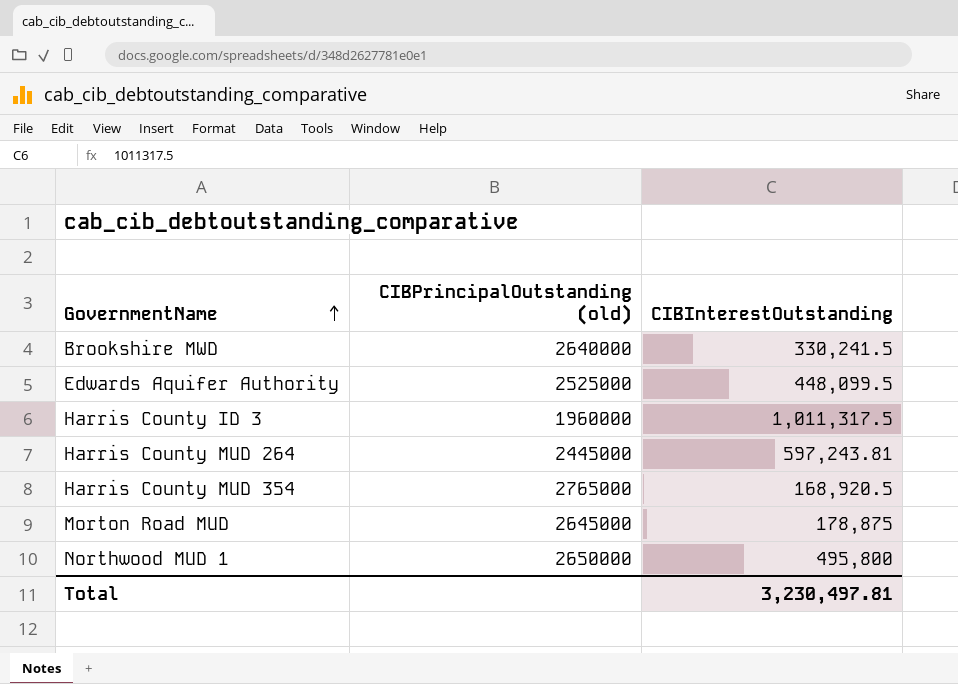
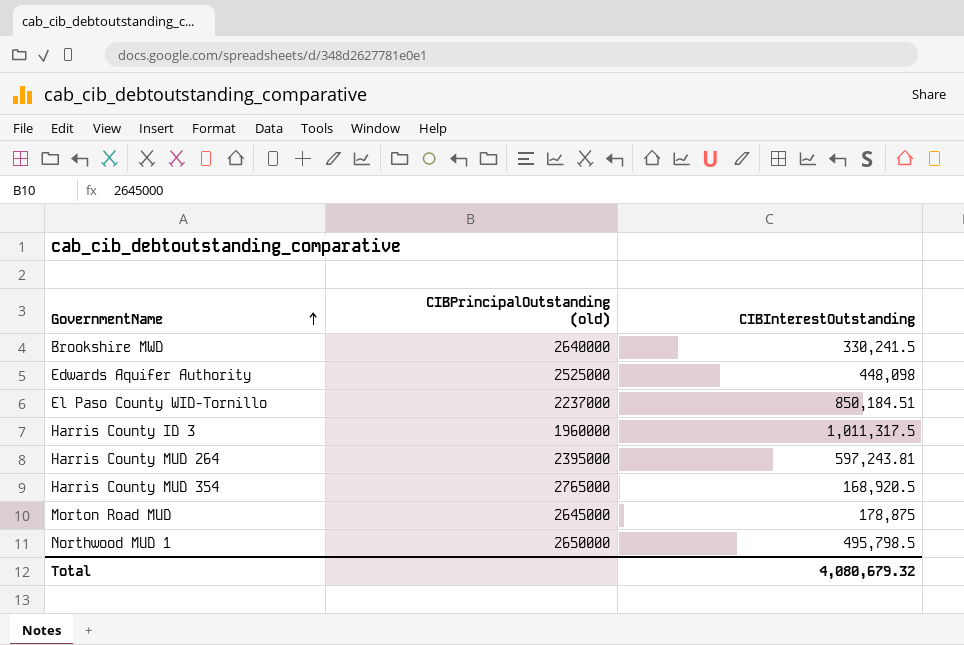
Edwards Aquifer Authority | CIBInterestOutstanding: 448,099.5 -> 448,098
row El Paso County WID-Tornillo: none -> 2237000 | 850,184.51
Harris County MUD 264 | CIBPrincipalOutstanding (old): 2445000 -> 2395000
Northwood MUD 1 | CIBInterestOutstanding: 495,800 -> 495,798.5
Total | CIBInterestOutstanding: 3,230,497.81 -> 4,080,679.32

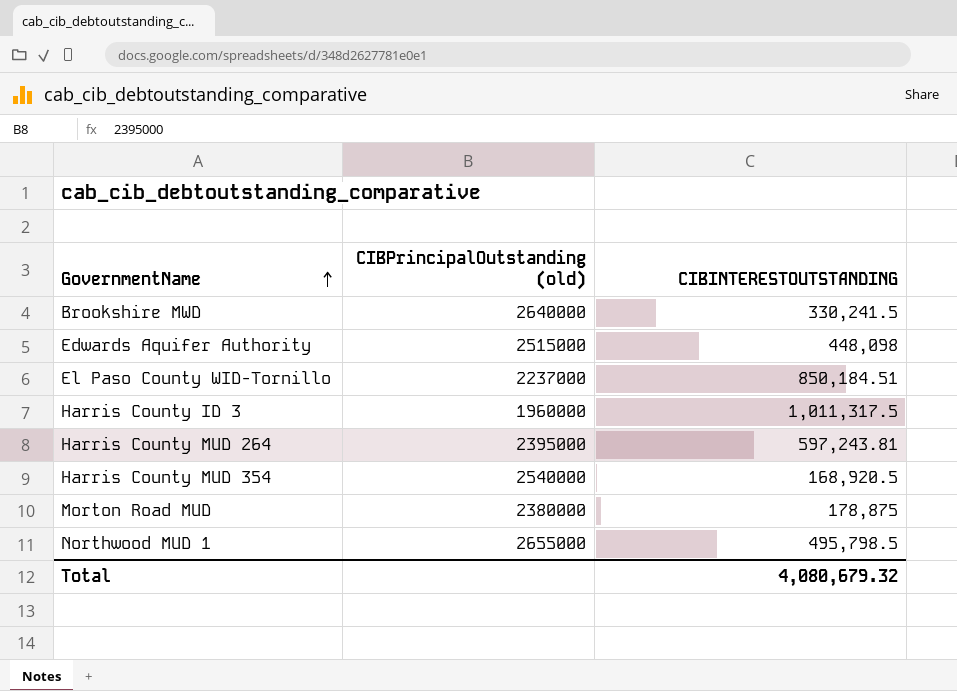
column name: CIBInterestOutstanding -> CIBINTERESTOUTSTANDING
Edwards Aquifer Authority | CIBPrincipalOutstanding (old): 2525000 -> 2515000
Harris County MUD 354 | CIBPrincipalOutstanding (old): 2765000 -> 2540000
Morton Road MUD | CIBPrincipalOutstanding (old): 2645000 -> 2380000
Northwood MUD 1 | CIBPrincipalOutstanding (old): 2650000 -> 2655000

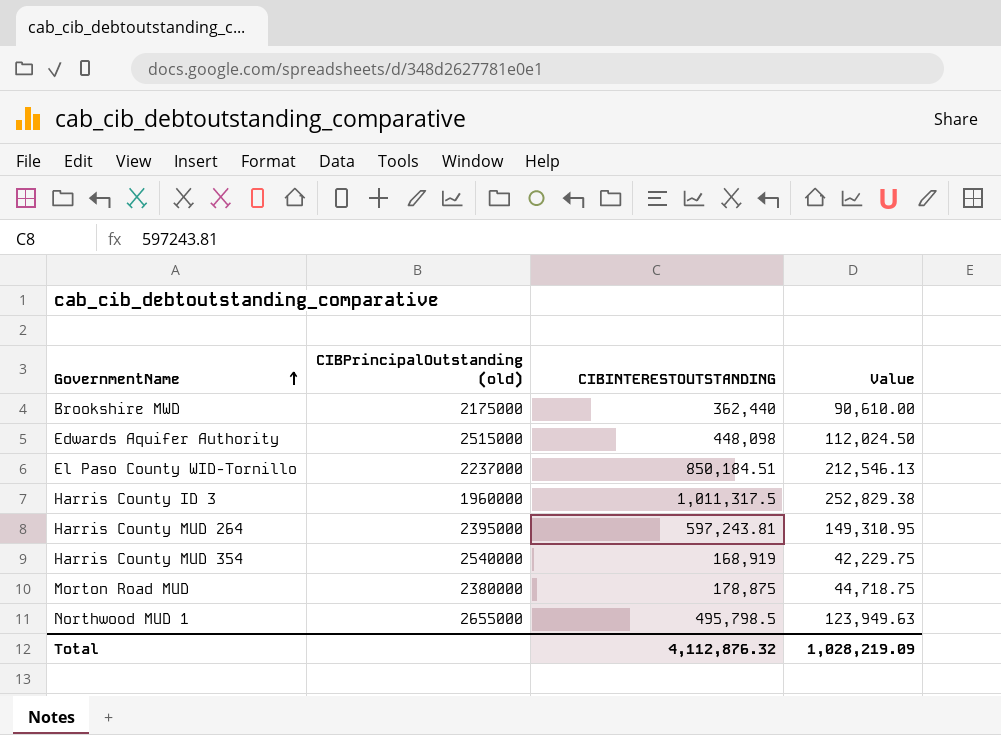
column Value | formula: none -> [CIBINTERESTOUTSTANDING] * 0.25
Brookshire MWD | CIBPrincipalOutstanding (old): 2640000 -> 2175000
Brookshire MWD | CIBINTERESTOUTSTANDING: 330,241.5 -> 362,440
Harris County MUD 354 | CIBINTERESTOUTSTANDING: 168,920.5 -> 168,919
Total | CIBINTERESTOUTSTANDING: 4,080,679.32 -> 4,112,876.32

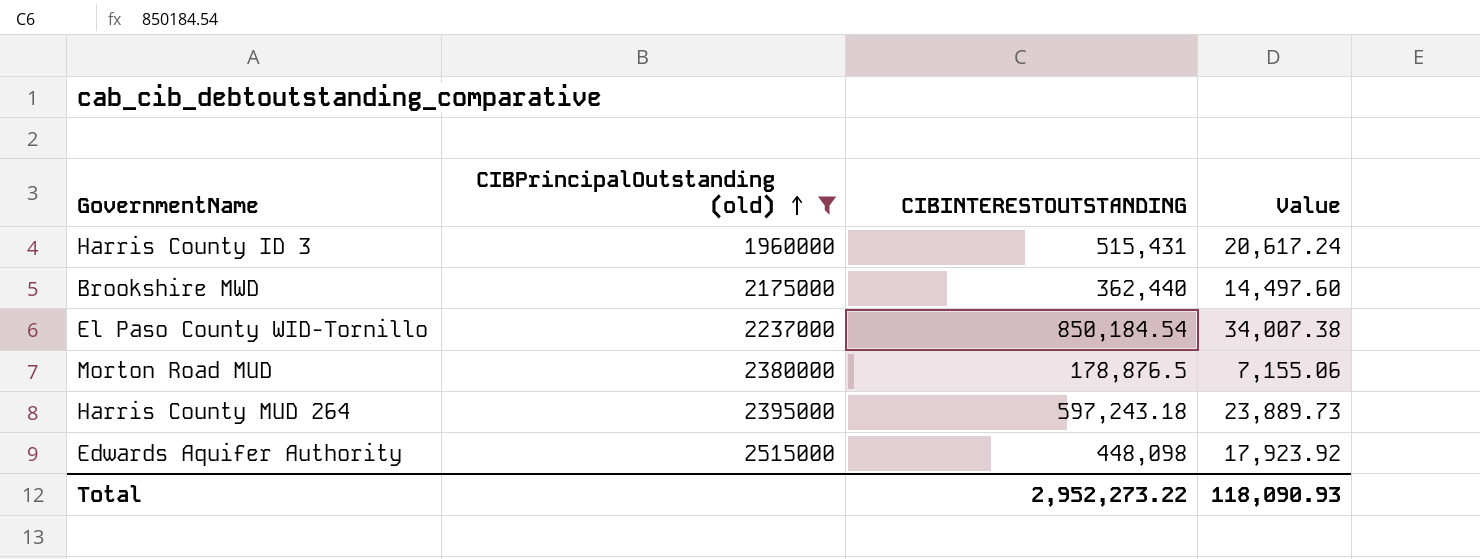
filter: none -> CIBPrincipalOutstanding (old) <= 2515000
row order: GovernmentName ascending -> CIBPrincipalOutstanding (old) ascending
column Value | formula: [CIBINTERESTOUTSTANDING] * 0.25 -> [CIBINTERESTOUTSTANDING] * 0.04
Harris County ID 3 | CIBINTERESTOUTSTANDING: 1,011,317.5 -> 515,431
El Paso County WID-Tornillo | CIBINTERESTOUTSTANDING: 850,184.51 -> 850,184.54
Morton Road MUD | CIBINTERESTOUTSTANDING: 178,875 -> 178,876.5
Harris County MUD 264 | CIBINTERESTOUTSTANDING: 597,243.81 -> 597,243.18
Total | CIBINTERESTOUTSTANDING: 4,112,876.32 -> 2,952,273.22
Total | Value: 1,028,219.09 -> 118,090.93

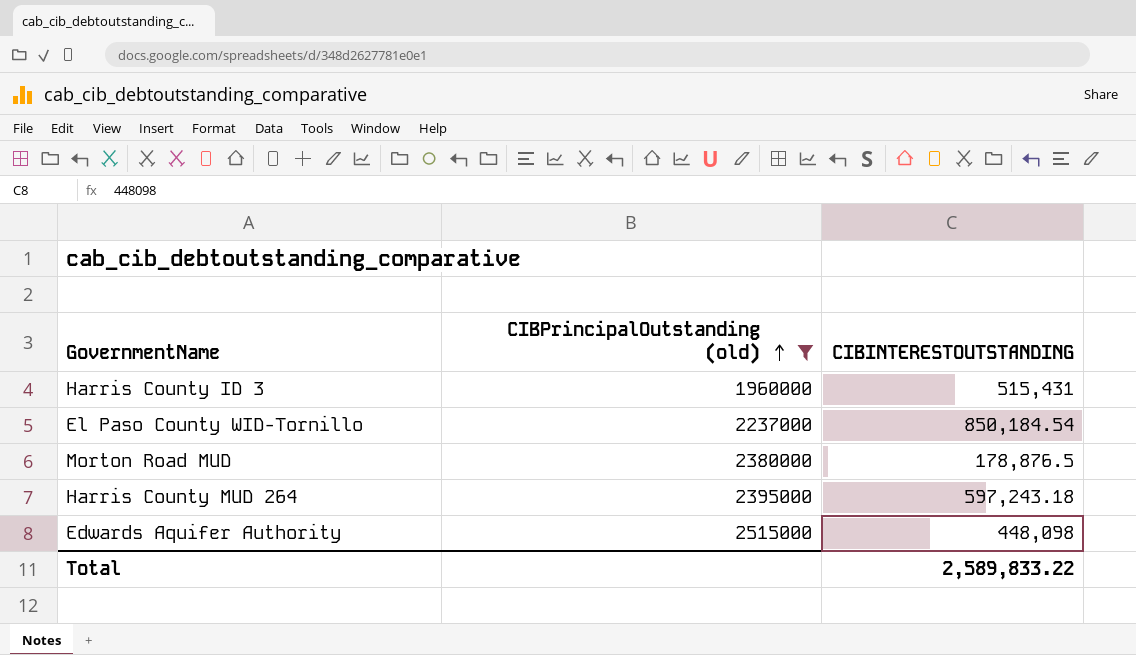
column Value | formula: [CIBINTERESTOUTSTANDING] * 0.04 -> none
row Brookshire MWD: 2175000 | 362,440 | 14,497.60 -> none
Total | CIBINTERESTOUTSTANDING: 2,952,273.22 -> 2,589,833.22

